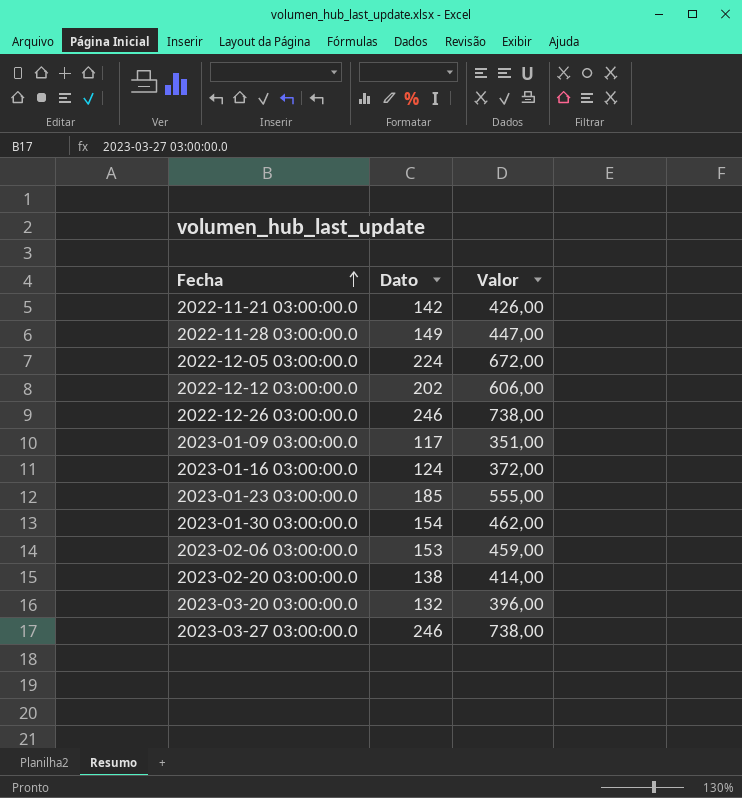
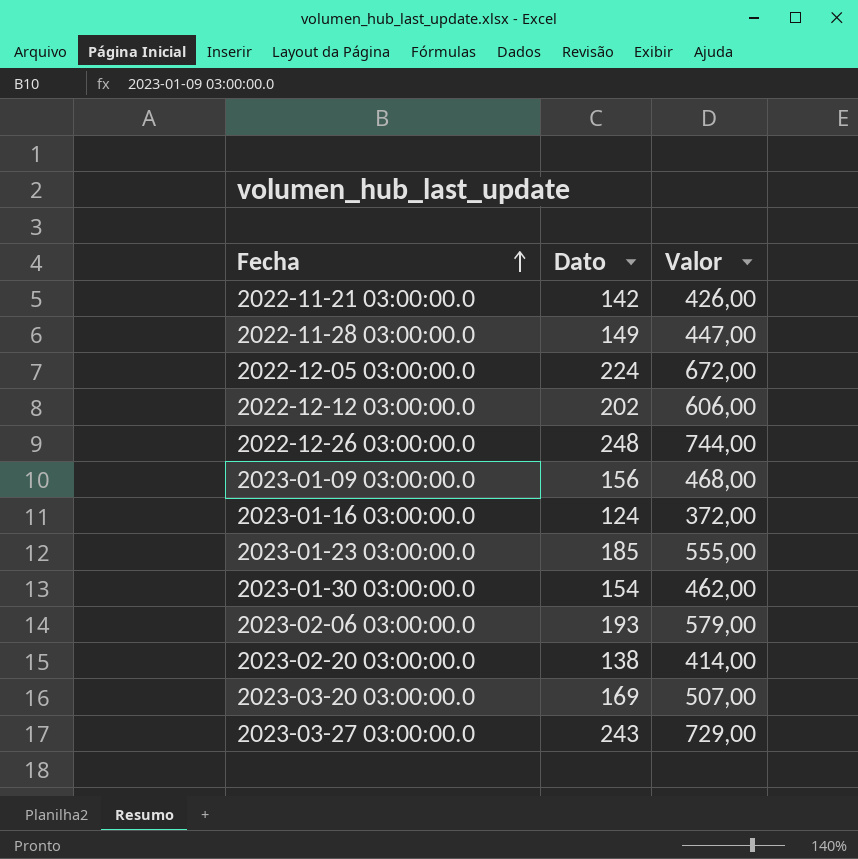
2022-12-26 03:00:00.0 | Dato: 246 -> 248
2022-12-26 03:00:00.0 | Valor: 738,00 -> 744,00
2023-01-09 03:00:00.0 | Dato: 117 -> 156
2023-01-09 03:00:00.0 | Valor: 351,00 -> 468,00
2023-02-06 03:00:00.0 | Dato: 153 -> 193
2023-02-06 03:00:00.0 | Valor: 459,00 -> 579,00
2023-03-20 03:00:00.0 | Dato: 132 -> 169
2023-03-20 03:00:00.0 | Valor: 396,00 -> 507,00
2023-03-27 03:00:00.0 | Dato: 246 -> 243
2023-03-27 03:00:00.0 | Valor: 738,00 -> 729,00

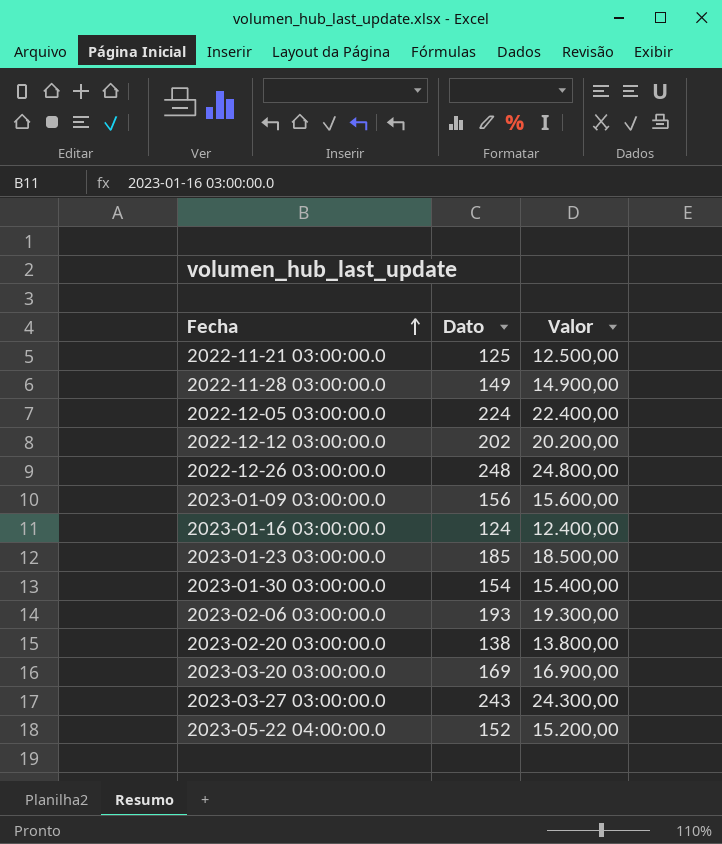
column Valor | formula: [Dato] * 3 -> [Dato] * 100
2022-11-21 03:00:00.0 | Dato: 142 -> 125
row 2023-05-22 04:00:00.0: none -> 152 | 15.200,00

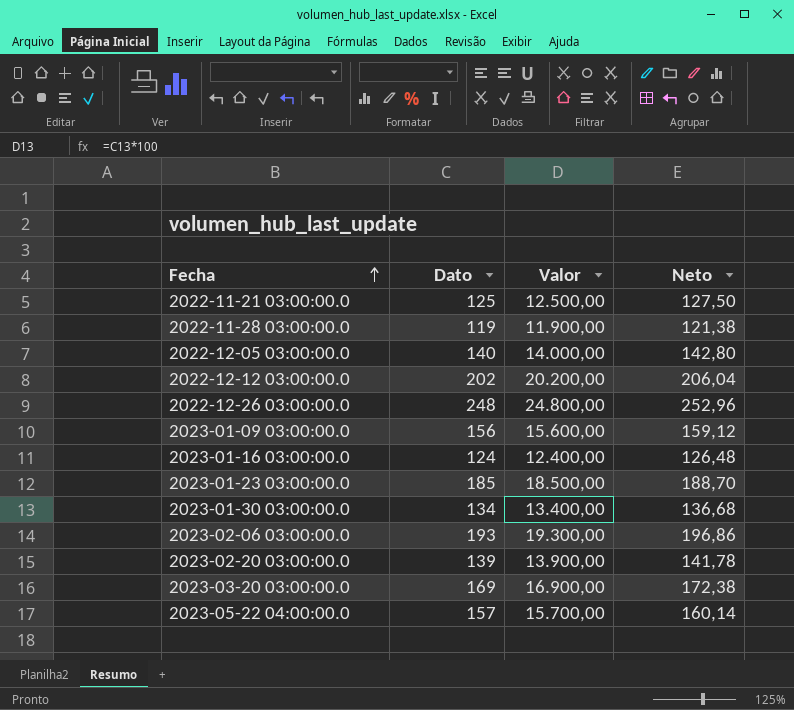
column Neto | formula: none -> [Dato] * 1,02
row 2023-03-27 03:00:00.0: 243 | 24.300,00 -> none
2022-11-28 03:00:00.0 | Dato: 149 -> 119
2022-11-28 03:00:00.0 | Valor: 14.900,00 -> 11.900,00
2022-12-05 03:00:00.0 | Dato: 224 -> 140
2022-12-05 03:00:00.0 | Valor: 22.400,00 -> 14.000,00
2023-01-30 03:00:00.0 | Dato: 154 -> 134
2023-01-30 03:00:00.0 | Valor: 15.400,00 -> 13.400,00
2023-02-20 03:00:00.0 | Dato: 138 -> 139
2023-02-20 03:00:00.0 | Valor: 13.800,00 -> 13.900,00
2023-05-22 04:00:00.0 | Dato: 152 -> 157
2023-05-22 04:00:00.0 | Valor: 15.200,00 -> 15.700,00

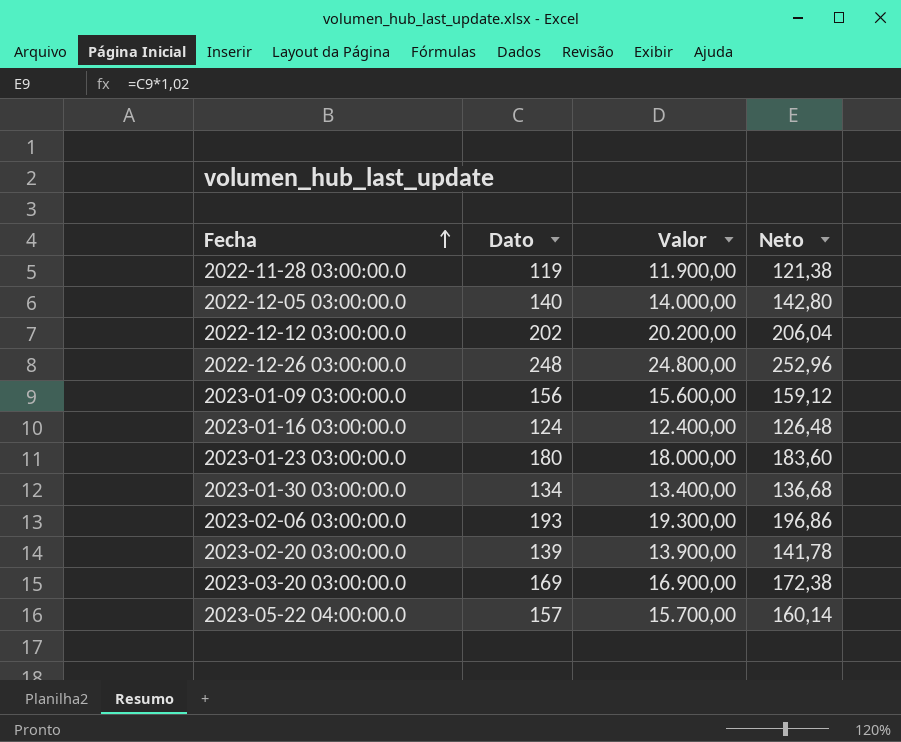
row 2022-11-21 03:00:00.0: 125 | 12.500,00 | 127,50 -> none
2023-01-23 03:00:00.0 | Dato: 185 -> 180
2023-01-23 03:00:00.0 | Valor: 18.500,00 -> 18.000,00
2023-01-23 03:00:00.0 | Neto: 188,70 -> 183,60

